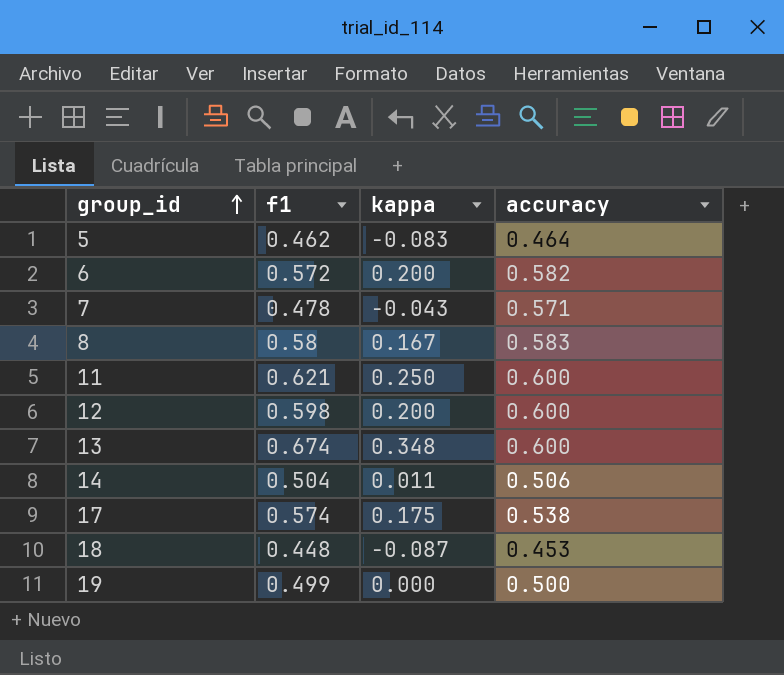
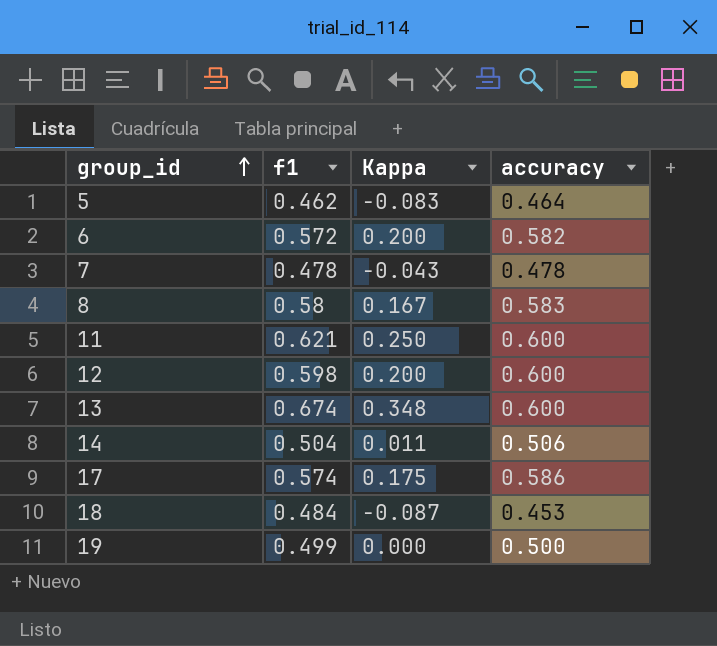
column name: kappa -> Kappa
7 | accuracy: 0.571 -> 0.478
17 | accuracy: 0.538 -> 0.586
18 | f1: 0.448 -> 0.484

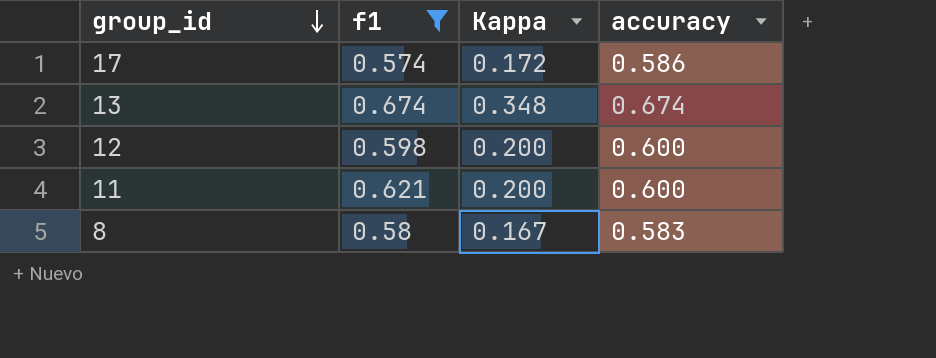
filter: none -> f1 >= 0.574
row order: group_id ascending -> group_id descending
17 | Kappa: 0.175 -> 0.172
13 | accuracy: 0.600 -> 0.674
11 | Kappa: 0.250 -> 0.200

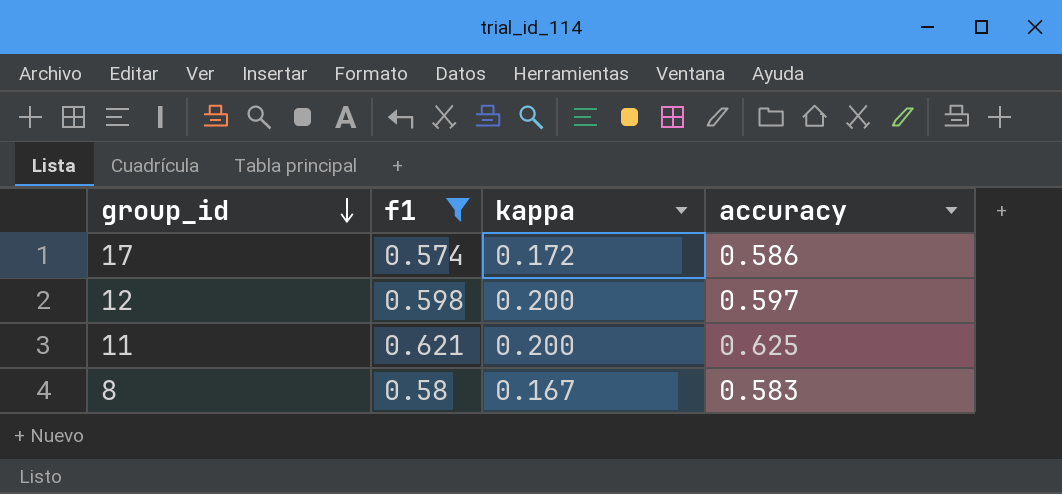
column name: Kappa -> kappa
row 13: 0.674 | 0.348 | 0.674 -> none
12 | accuracy: 0.600 -> 0.597
11 | accuracy: 0.600 -> 0.625

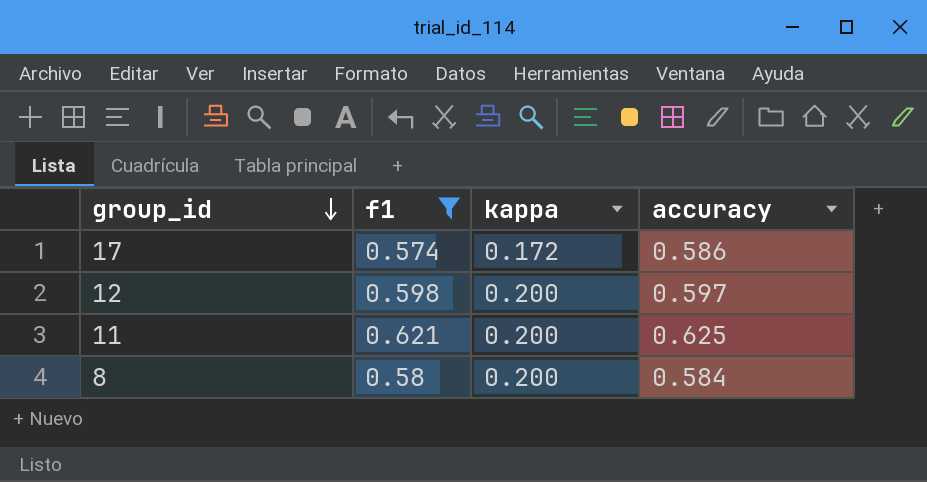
8 | kappa: 0.167 -> 0.200
8 | accuracy: 0.583 -> 0.584

